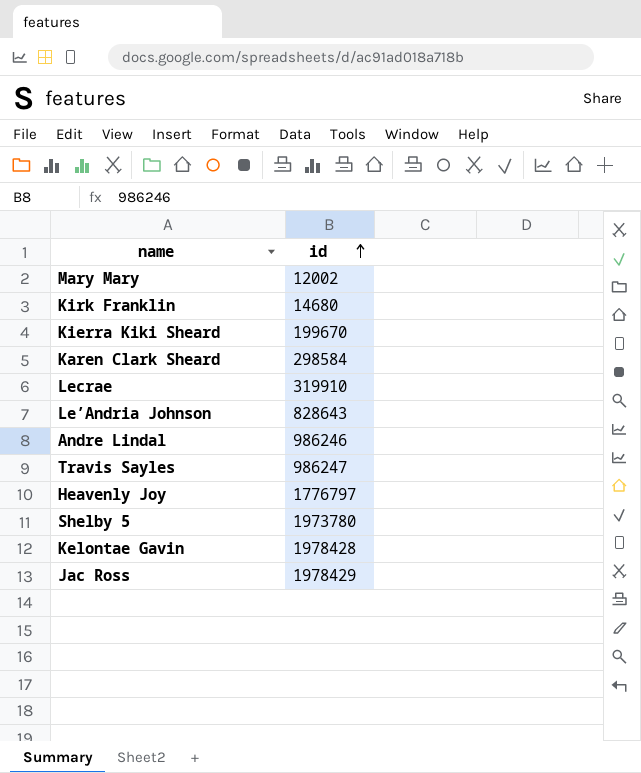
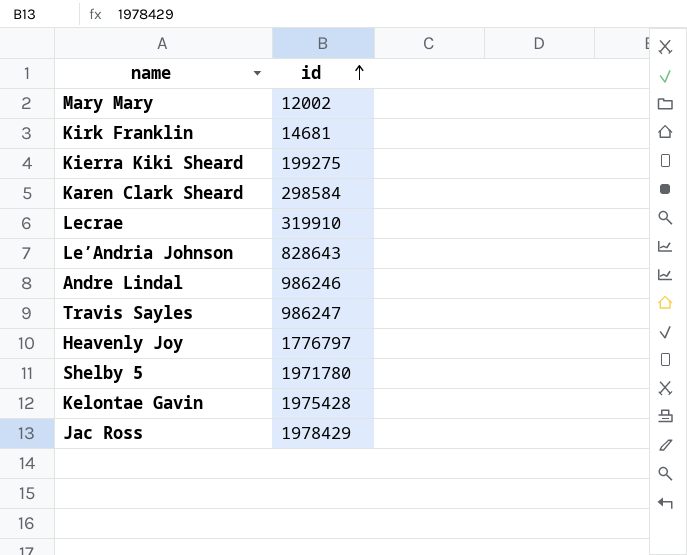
Kirk Franklin | id: 14680 -> 14681
Kierra Kiki Sheard | id: 199670 -> 199275
Shelby 5 | id: 1973780 -> 1971780
Kelontae Gavin | id: 1978428 -> 1975428

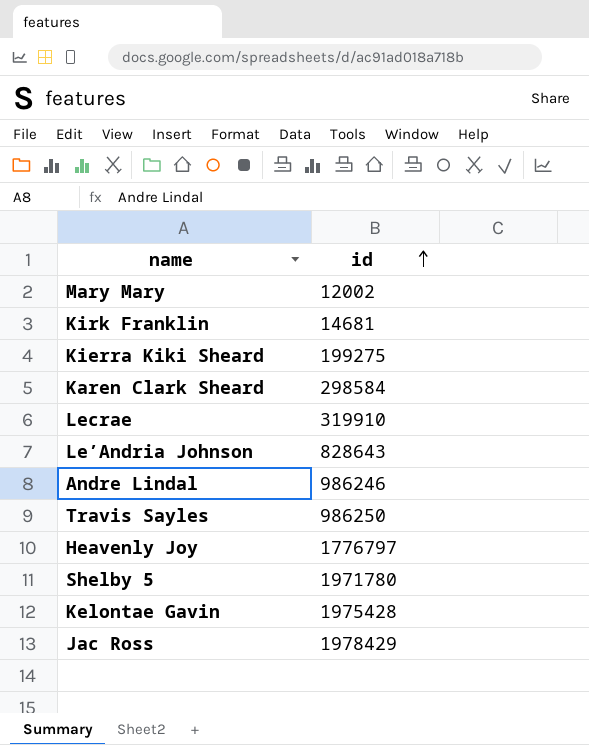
Travis Sayles | id: 986247 -> 986250

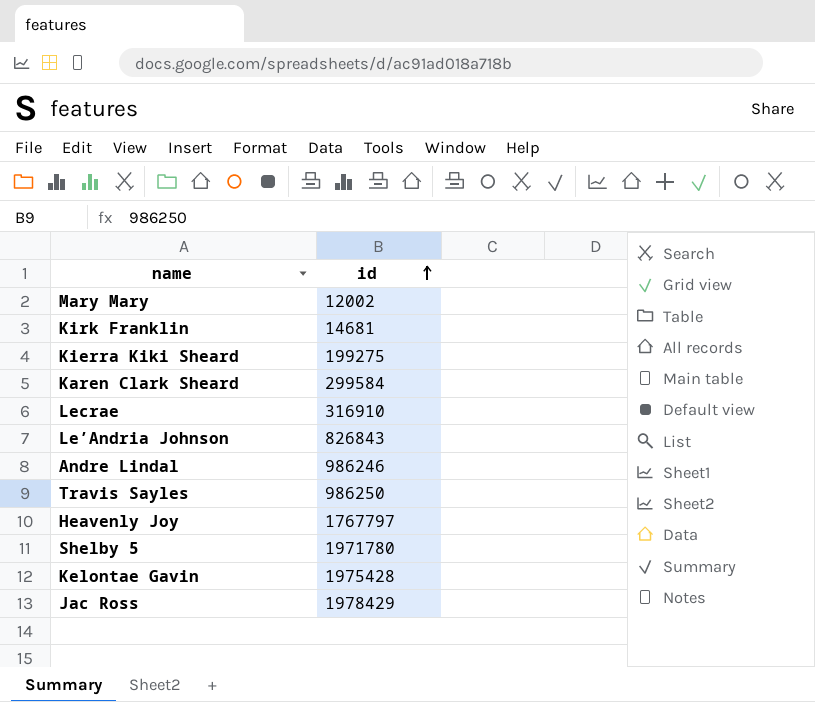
Karen Clark Sheard | id: 298584 -> 299584
Lecrae | id: 319910 -> 316910
Le’Andria Johnson | id: 828643 -> 826843
Heavenly Joy | id: 1776797 -> 1767797

